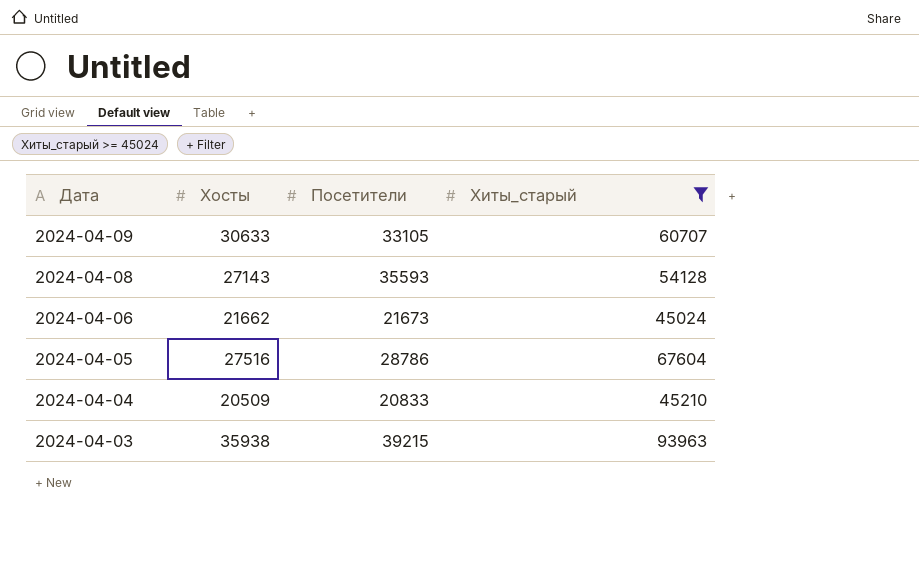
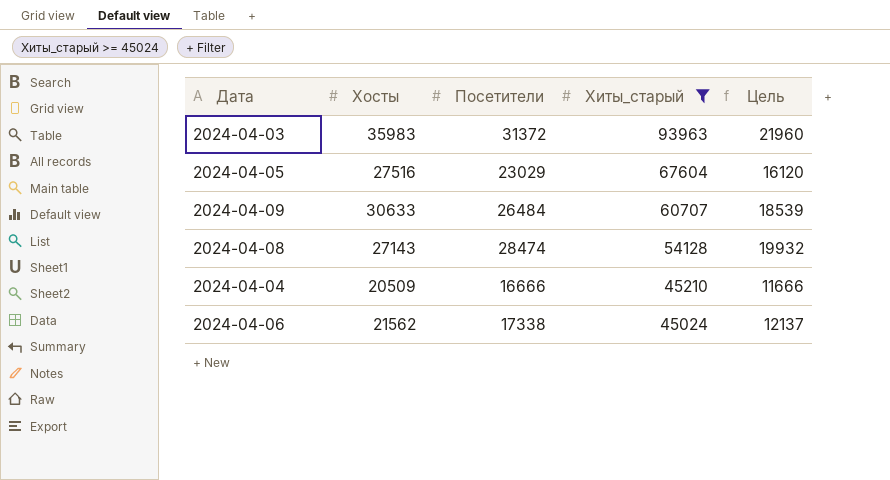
row order: Дата descending -> Хиты_старый descending
column Цель | formula: none -> [Посетители] * 0,7
2024-04-03 | Хосты: 35938 -> 35983
2024-04-03 | Посетители: 39215 -> 31372
2024-04-05 | Посетители: 28786 -> 23029
2024-04-09 | Посетители: 33105 -> 26484
2024-04-08 | Посетители: 35593 -> 28474
2024-04-04 | Посетители: 20833 -> 16666
2024-04-06 | Хосты: 21662 -> 21562
2024-04-06 | Посетители: 21673 -> 17338

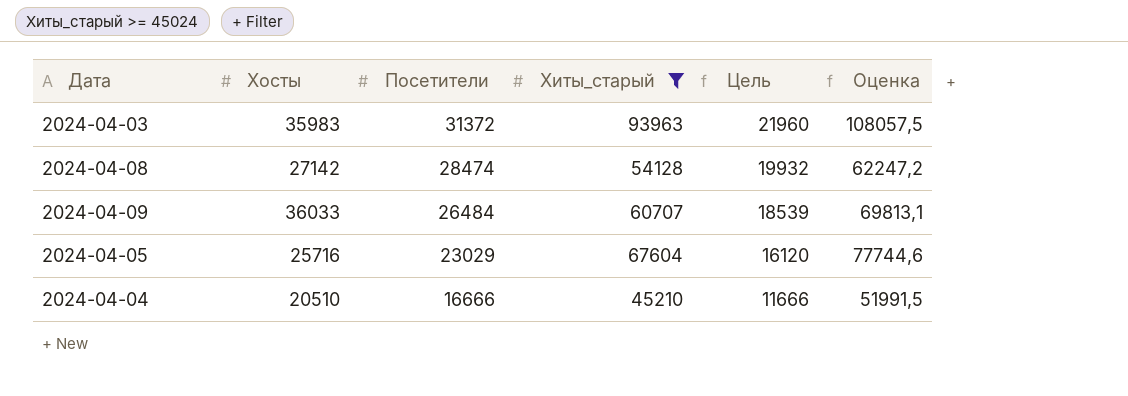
row order: Хиты_старый descending -> Посетители descending
column Оценка | formula: none -> [Хиты_старый] * 1,15
row 2024-04-06: 21562 | 17338 | 45024 | 12137 -> none
2024-04-08 | Хосты: 27143 -> 27142
2024-04-09 | Хосты: 30633 -> 36033
2024-04-05 | Хосты: 27516 -> 25716
2024-04-04 | Хосты: 20509 -> 20510

